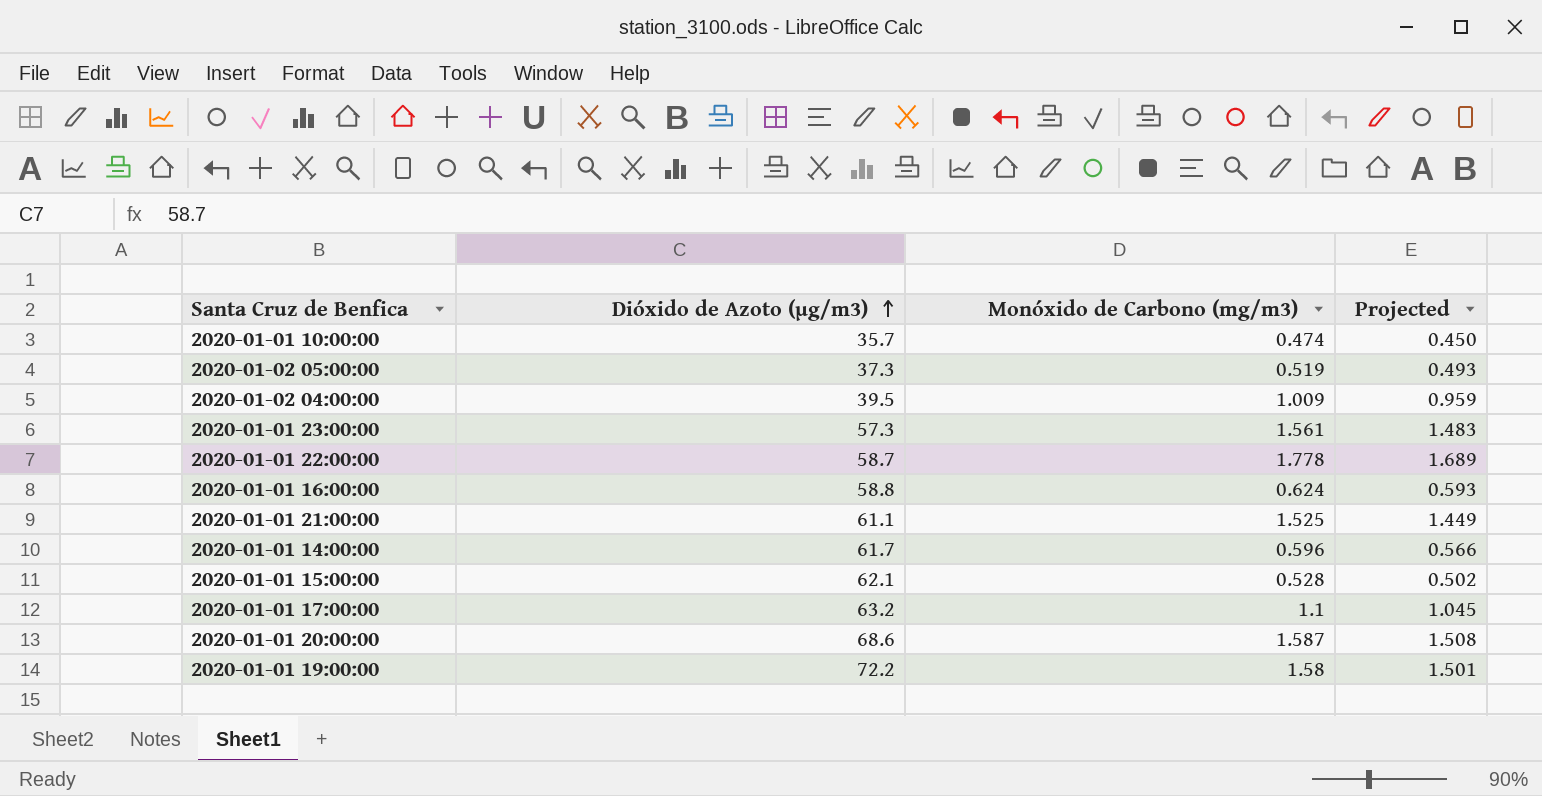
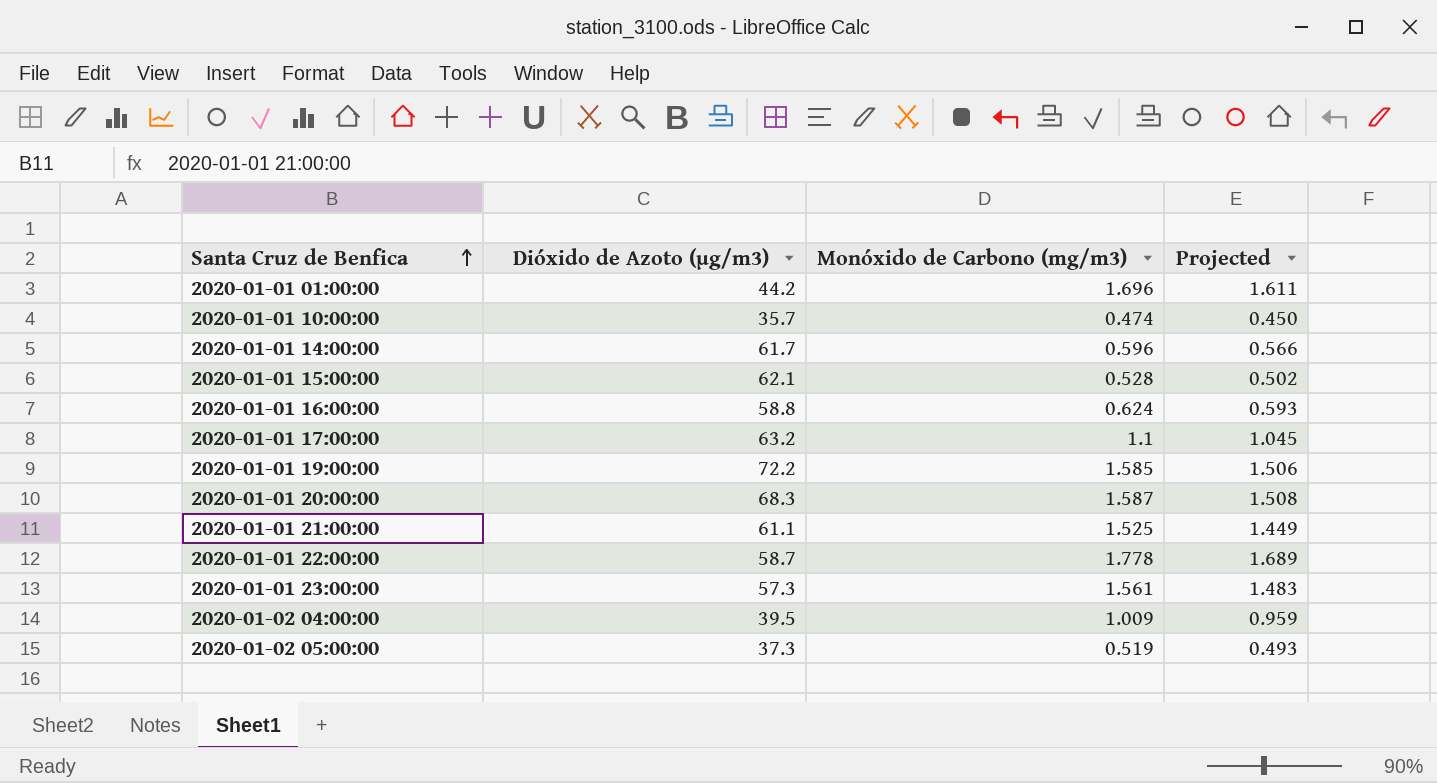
row order: Dióxido de Azoto (µg/m3) ascending -> Santa Cruz de Benfica ascending
row 2020-01-01 01:00:00: none -> 44.2 | 1.696 | 1.611
2020-01-01 19:00:00 | Monóxido de Carbono (mg/m3): 1.58 -> 1.585
2020-01-01 19:00:00 | Projected: 1.501 -> 1.506
2020-01-01 20:00:00 | Dióxido de Azoto (µg/m3): 68.6 -> 68.3

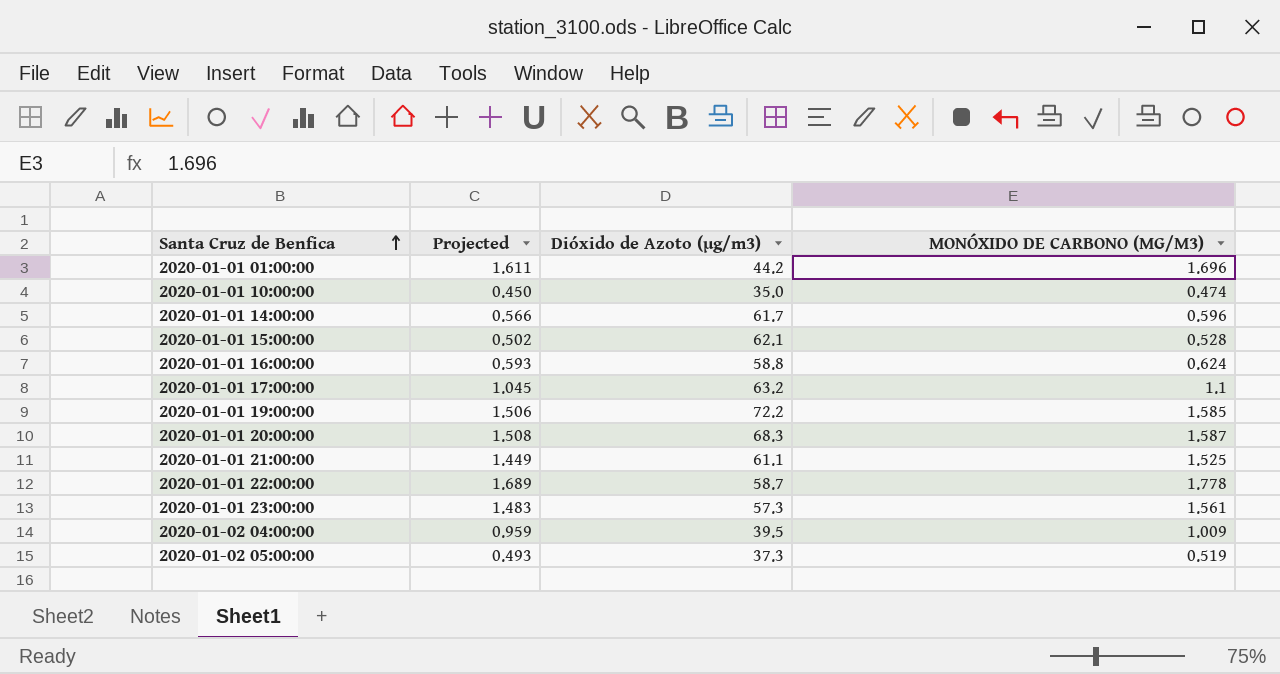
column Projected | position: 4 -> 2
column name: Monóxido de Carbono (mg/m3) -> MONÓXIDO DE CARBONO (MG/M3)
2020-01-01 10:00:00 | Dióxido de Azoto (µg/m3): 35.7 -> 35.0

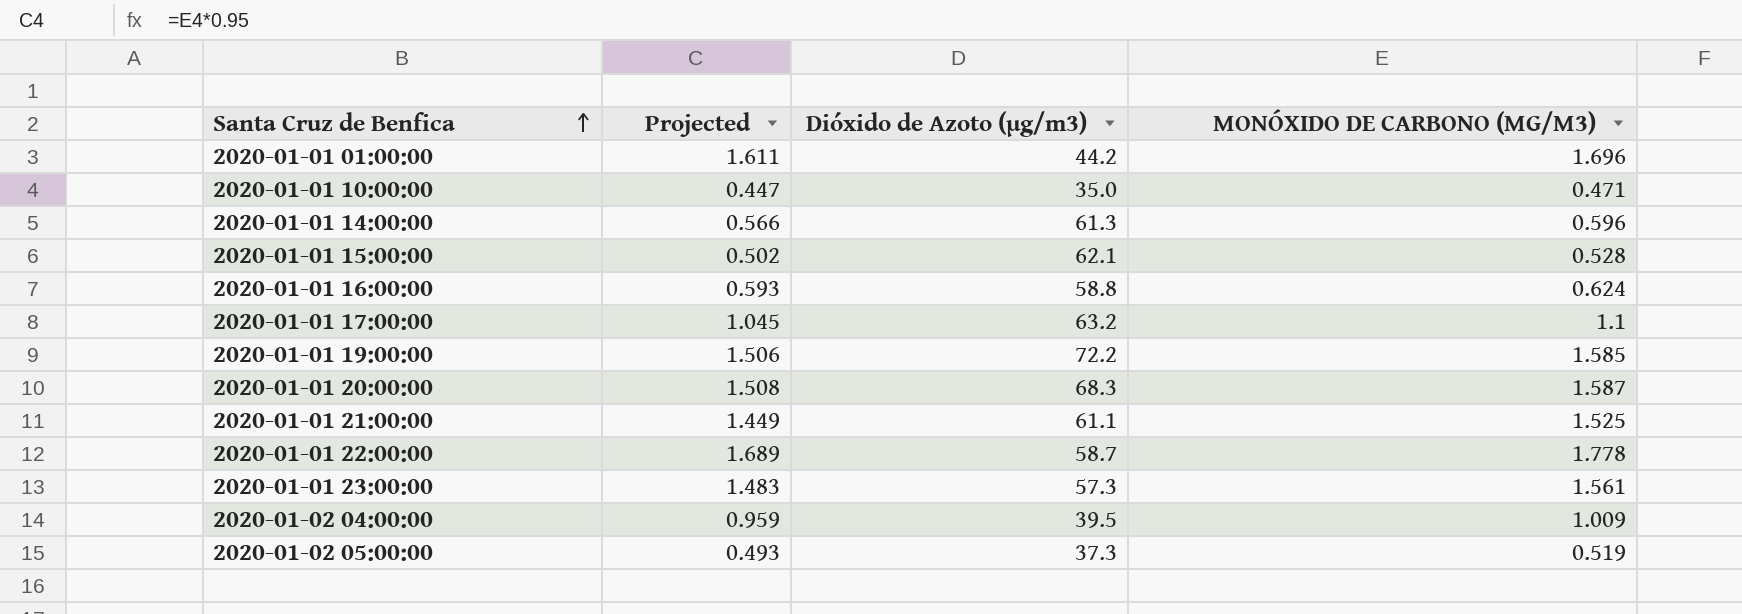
2020-01-01 10:00:00 | Projected: 0.450 -> 0.447
2020-01-01 10:00:00 | MONÓXIDO DE CARBONO (MG/M3): 0.474 -> 0.471
2020-01-01 14:00:00 | Dióxido de Azoto (µg/m3): 61.7 -> 61.3

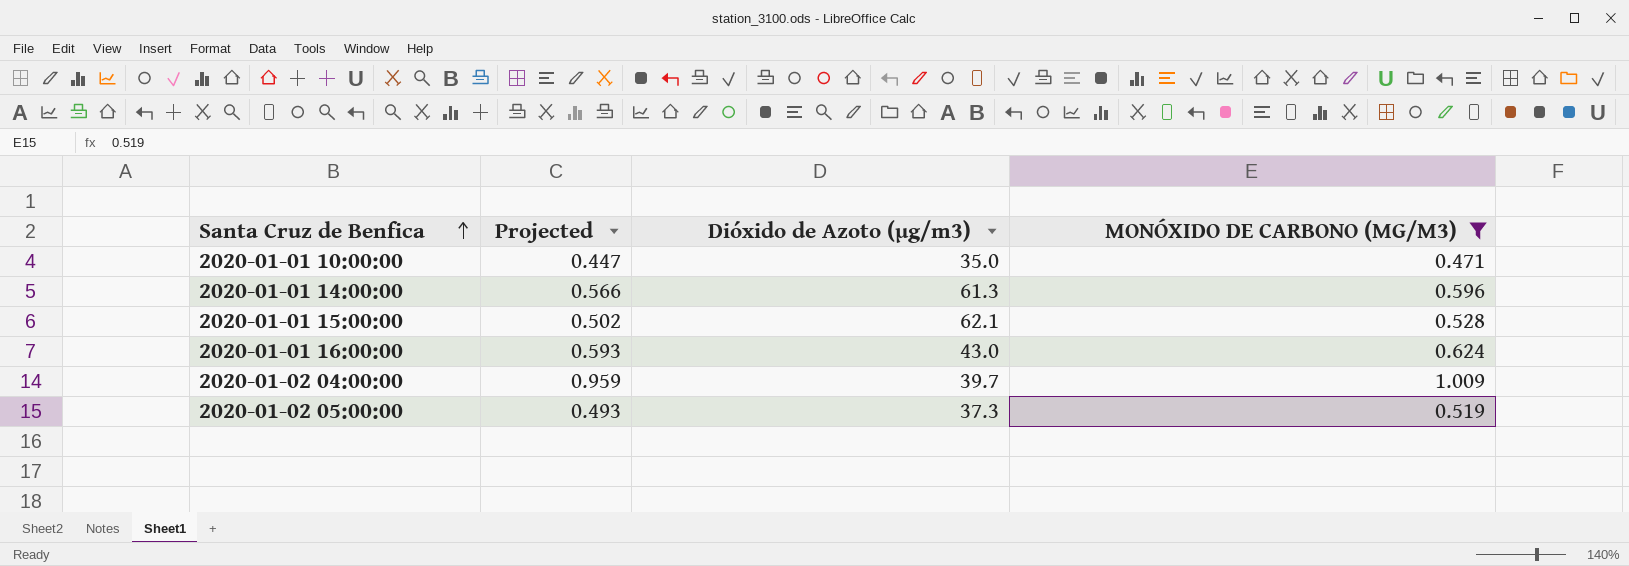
filter: none -> MONÓXIDO DE CARBONO (MG/M3) <= 1.009
2020-01-01 16:00:00 | Dióxido de Azoto (µg/m3): 58.8 -> 43.0
2020-01-02 04:00:00 | Dióxido de Azoto (µg/m3): 39.5 -> 39.7

